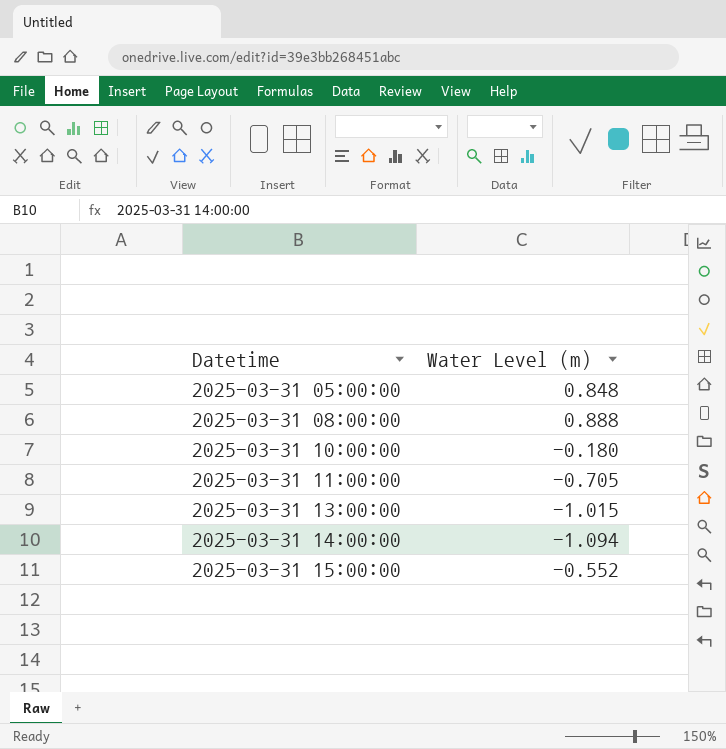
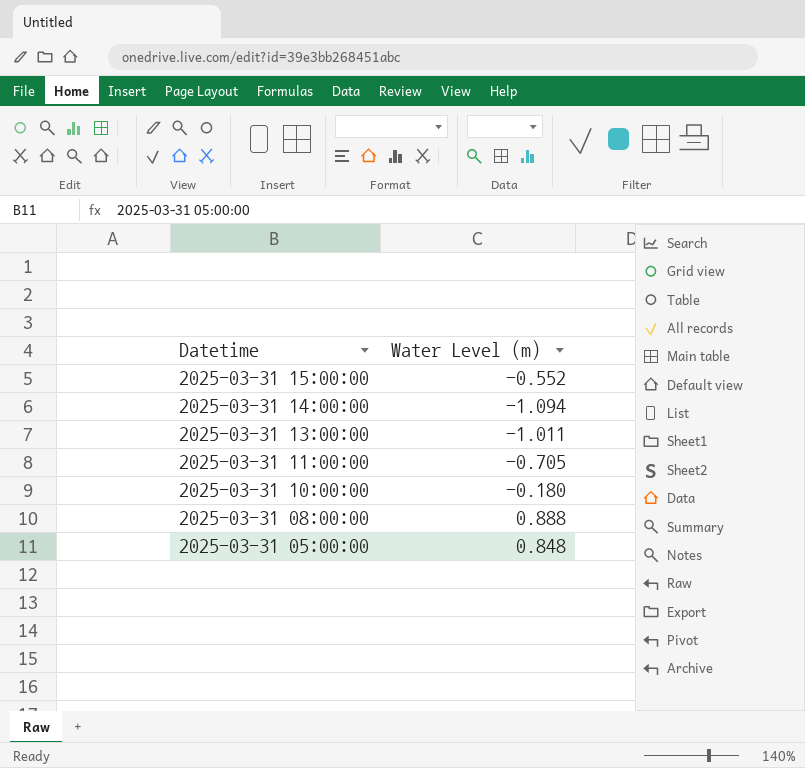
row order: Datetime ascending -> Datetime descending
2025-03-31 13:00:00 | Water Level (m): -1.015 -> -1.011

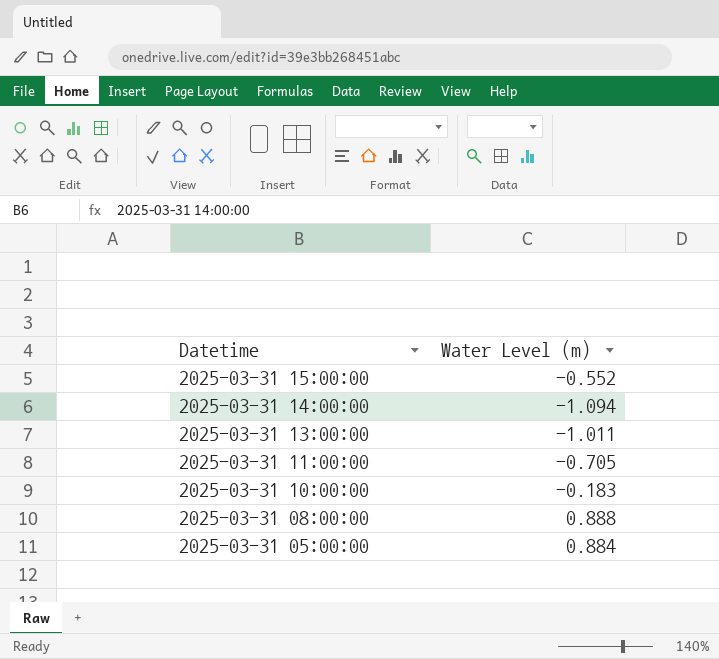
2025-03-31 10:00:00 | Water Level (m): -0.180 -> -0.183
2025-03-31 05:00:00 | Water Level (m): 0.848 -> 0.884

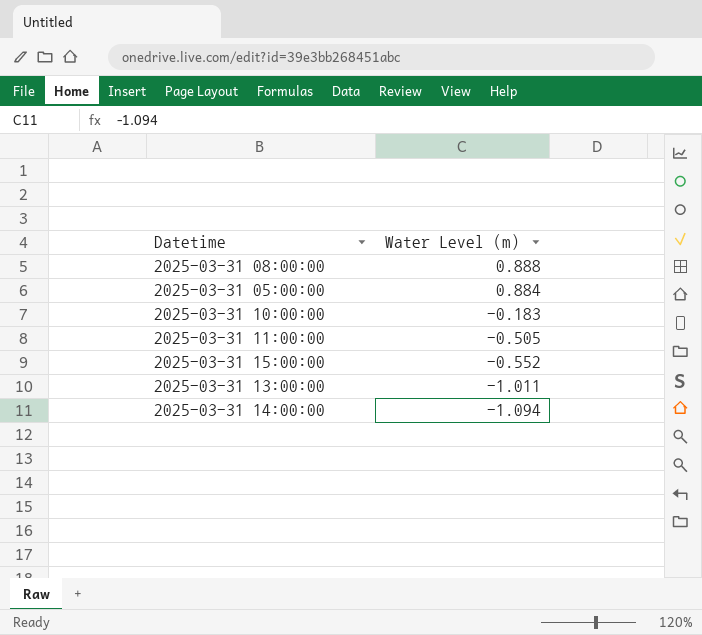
row order: Datetime descending -> Water Level (m) descending
2025-03-31 11:00:00 | Water Level (m): -0.705 -> -0.505

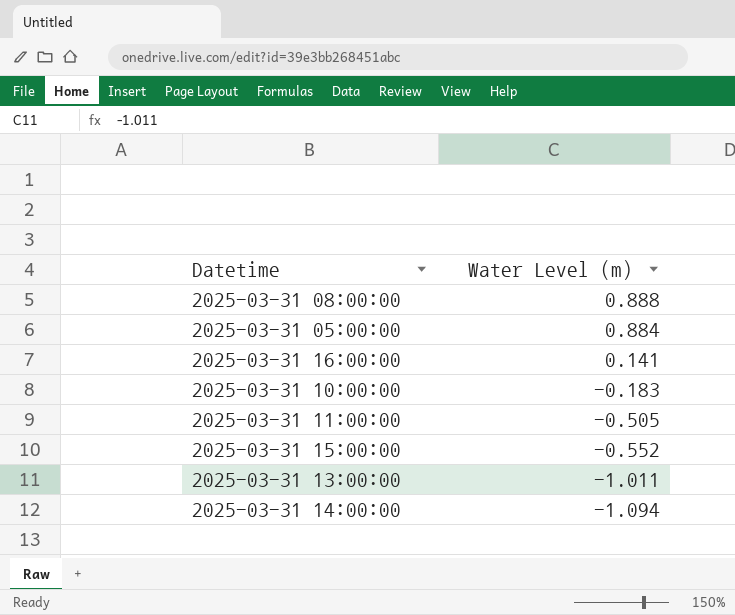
row 2025-03-31 16:00:00: none -> 0.141

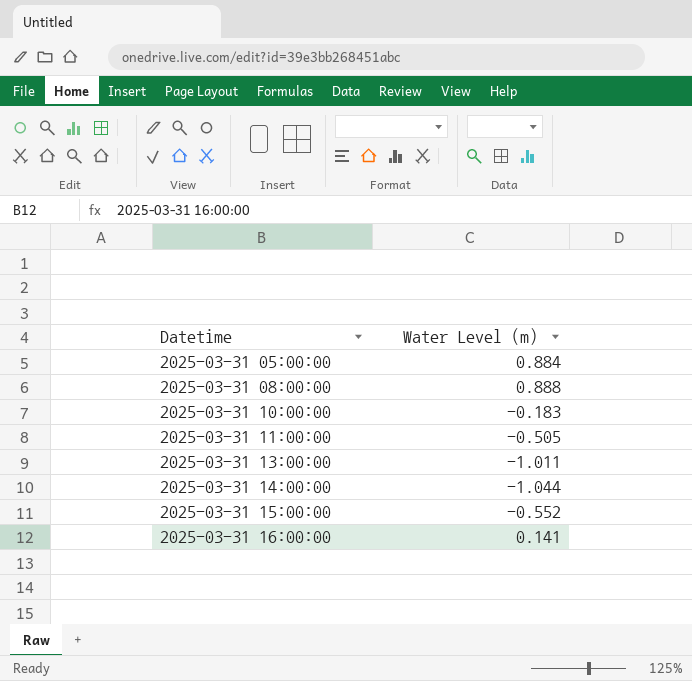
row order: Water Level (m) descending -> Datetime ascending
2025-03-31 14:00:00 | Water Level (m): -1.094 -> -1.044

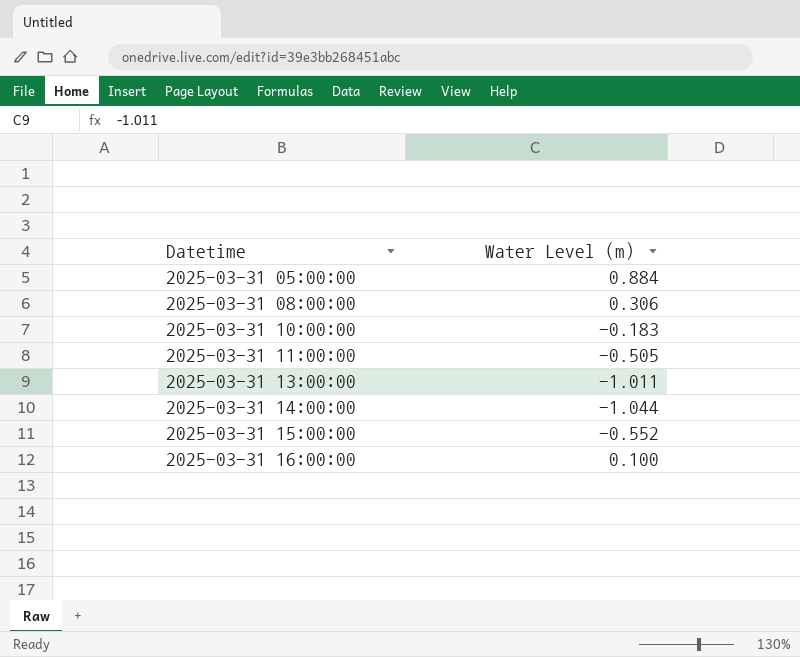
2025-03-31 08:00:00 | Water Level (m): 0.888 -> 0.306
2025-03-31 16:00:00 | Water Level (m): 0.141 -> 0.100

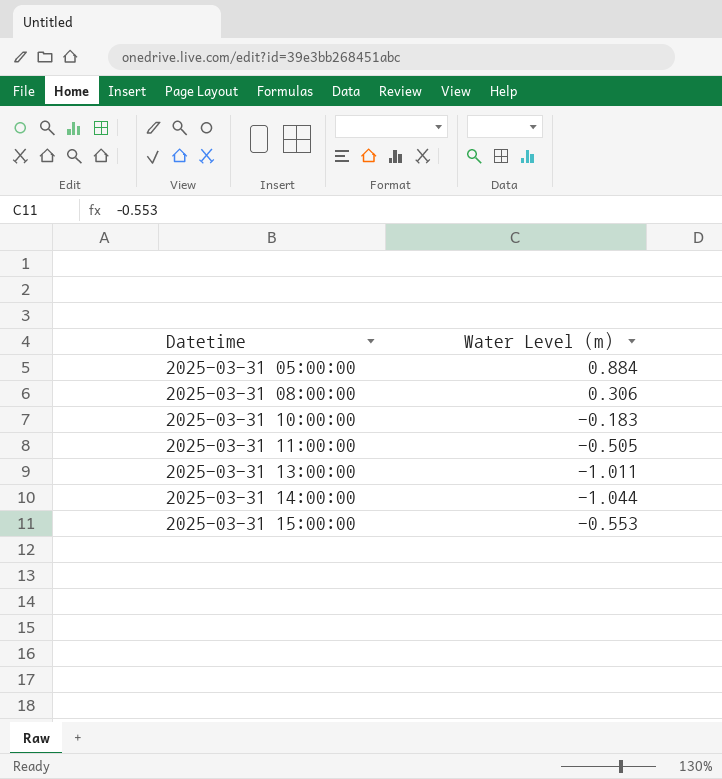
row 2025-03-31 16:00:00: 0.100 -> none
2025-03-31 15:00:00 | Water Level (m): -0.552 -> -0.553

